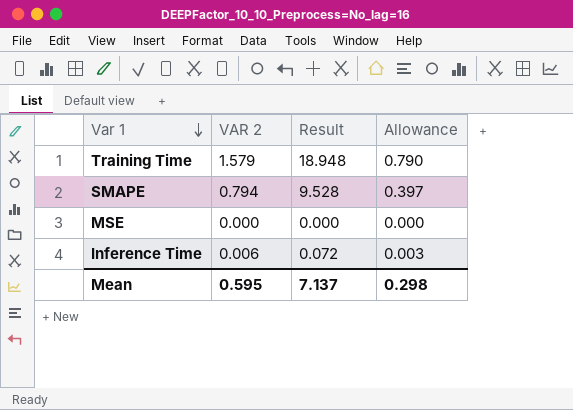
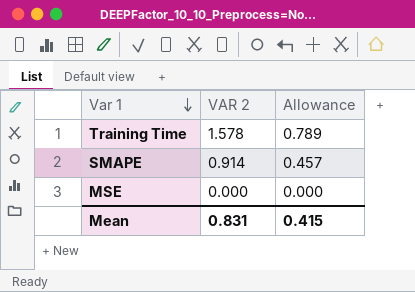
column Result | formula: [VAR 2] * 12 -> none
row Inference Time: 0.006 | 0.072 | 0.003 -> none
Training Time | VAR 2: 1.579 -> 1.578
Training Time | Allowance: 0.790 -> 0.789
SMAPE | VAR 2: 0.794 -> 0.914
SMAPE | Allowance: 0.397 -> 0.457
Mean | VAR 2: 0.595 -> 0.831
Mean | Allowance: 0.298 -> 0.415

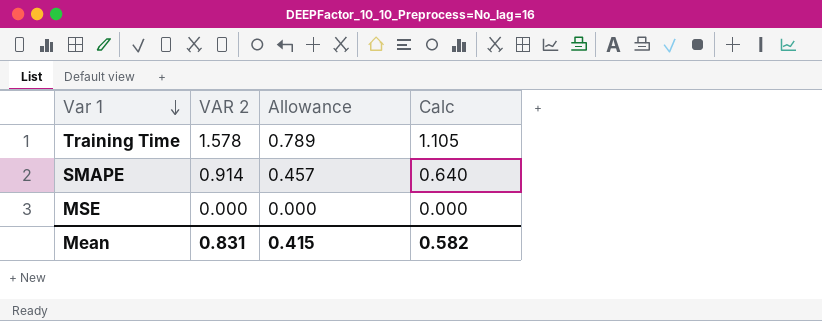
column Calc | formula: none -> [VAR 2] * 0.7

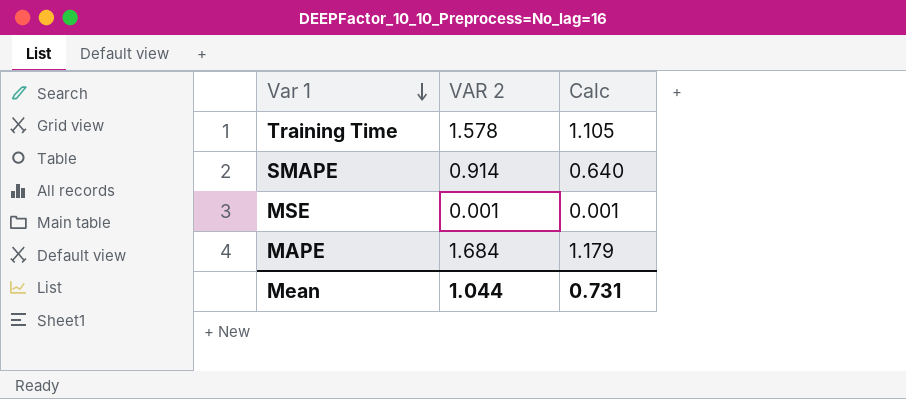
column Allowance | formula: [VAR 2] * 0.5 -> none
MSE | VAR 2: 0.000 -> 0.001
MSE | Calc: 0.000 -> 0.001
row MAPE: none -> 1.684 | 1.179
Mean | VAR 2: 0.831 -> 1.044
Mean | Calc: 0.582 -> 0.731

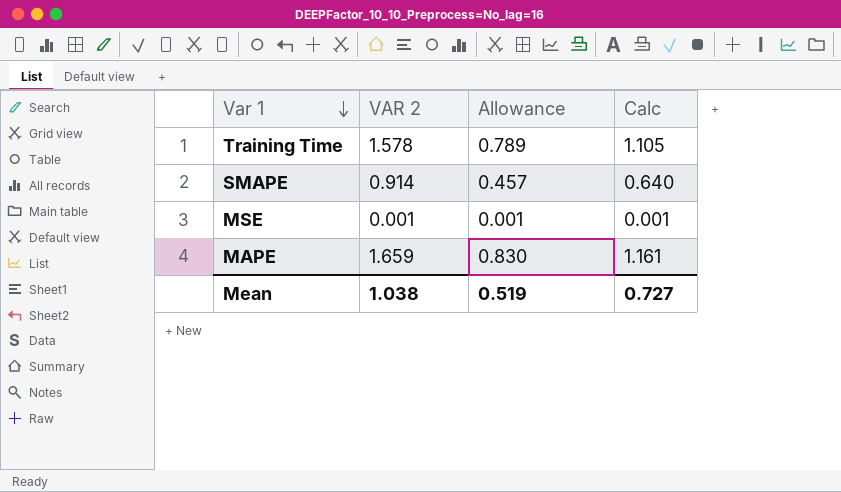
column Allowance | formula: none -> [VAR 2] * 0.5
MAPE | VAR 2: 1.684 -> 1.659
MAPE | Calc: 1.179 -> 1.161
Mean | VAR 2: 1.044 -> 1.038
Mean | Calc: 0.731 -> 0.727

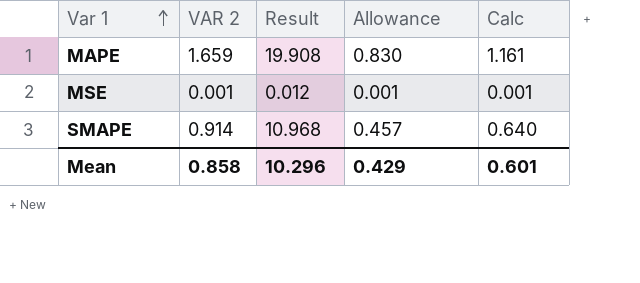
row order: Var 1 descending -> Var 1 ascending
column Result | formula: none -> [VAR 2] * 12
row Training Time: 1.578 | 0.789 | 1.105 -> none
Mean | VAR 2: 1.038 -> 0.858
Mean | Allowance: 0.519 -> 0.429
Mean | Calc: 0.727 -> 0.601

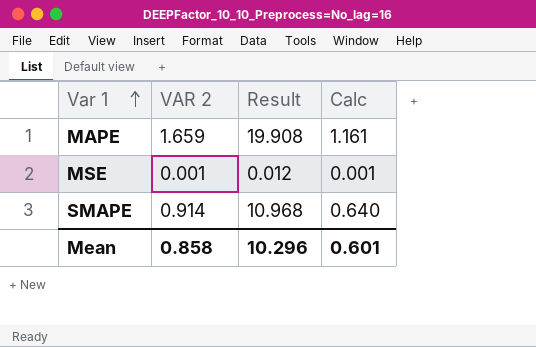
column Allowance | formula: [VAR 2] * 0.5 -> none

